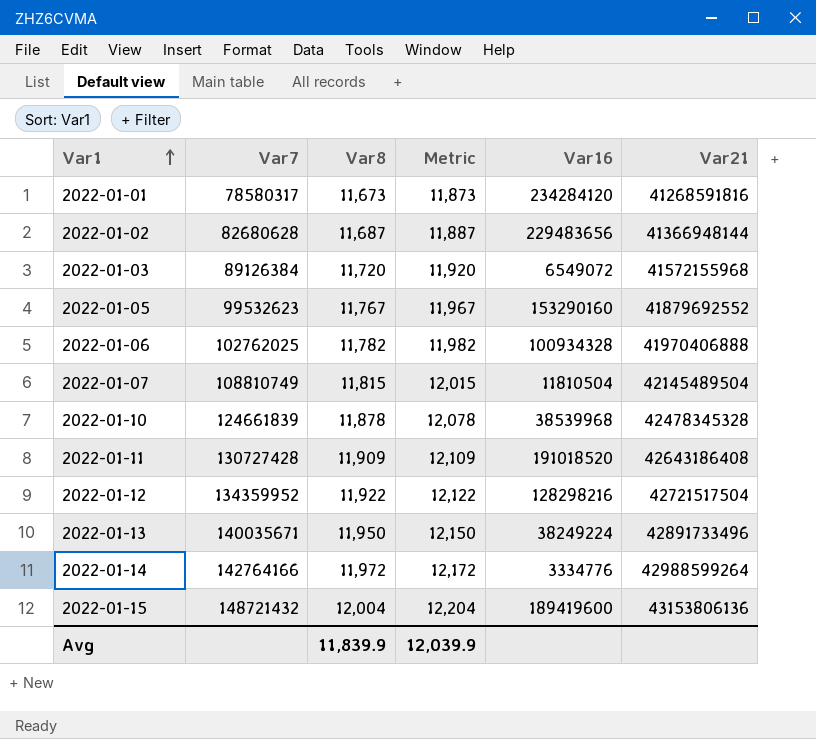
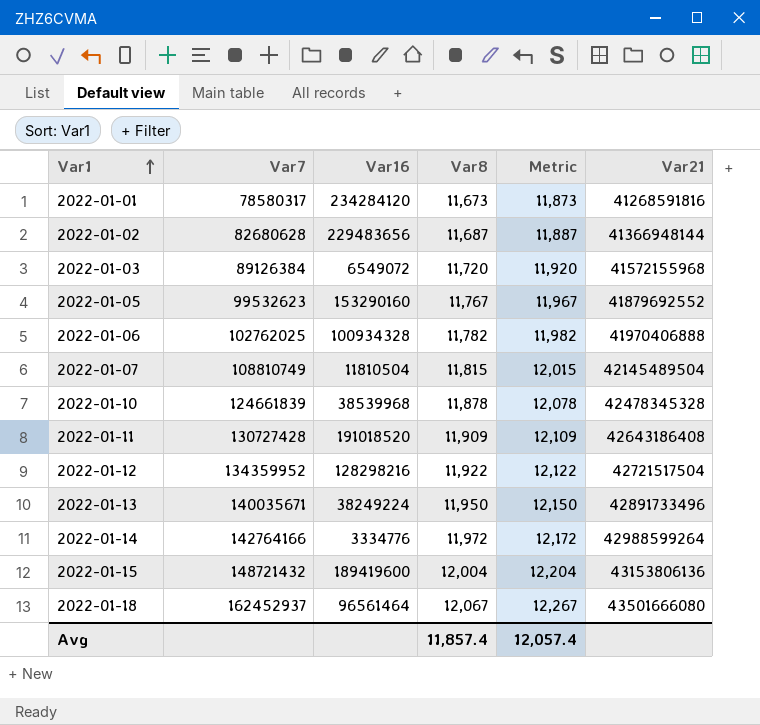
column Var16 | position: 5 -> 3
row 2022-01-18: none -> 162452937 | 96561464 | 12,067 | 12,267 | 43501666080
Avg | Var8: 11,839.9 -> 11,857.4
Avg | Metric: 12,039.9 -> 12,057.4

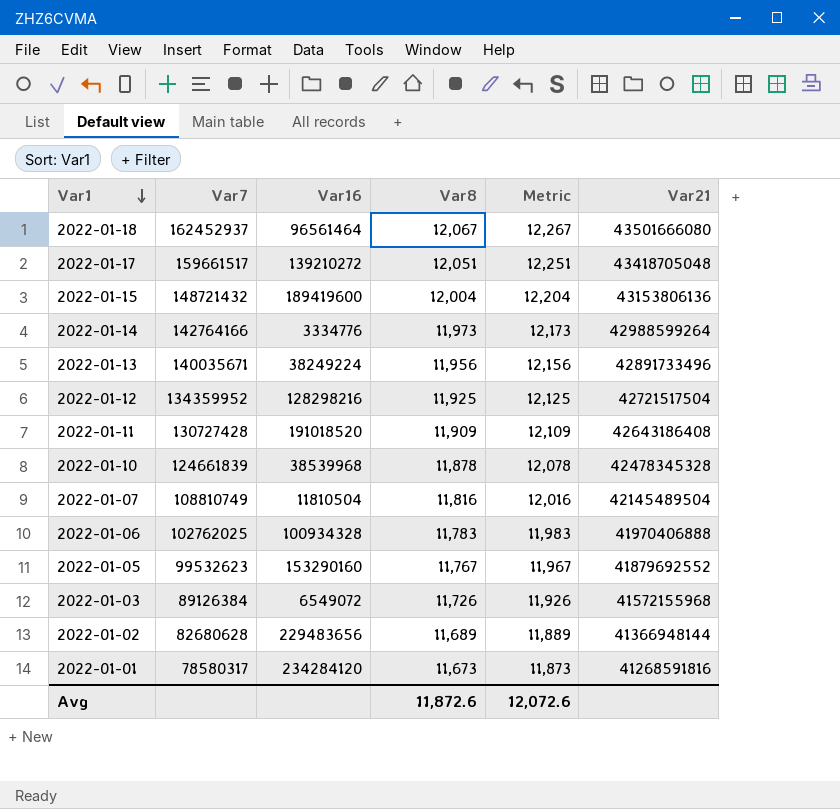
row order: Var1 ascending -> Var1 descending
row 2022-01-17: none -> 159661517 | 139210272 | 12,051 | 12,251 | 43418705048
2022-01-14 | Var8: 11,972 -> 11,973
2022-01-14 | Metric: 12,172 -> 12,173
2022-01-13 | Var8: 11,950 -> 11,956
2022-01-13 | Metric: 12,150 -> 12,156
2022-01-12 | Var8: 11,922 -> 11,925
2022-01-12 | Metric: 12,122 -> 12,125
2022-01-07 | Var8: 11,815 -> 11,816
2022-01-07 | Metric: 12,015 -> 12,016
2022-01-06 | Var8: 11,782 -> 11,783
2022-01-06 | Metric: 11,982 -> 11,983
2022-01-03 | Var8: 11,720 -> 11,726
2022-01-03 | Metric: 11,920 -> 11,926
2022-01-02 | Var8: 11,687 -> 11,689
2022-01-02 | Metric: 11,887 -> 11,889
Avg | Var8: 11,857.4 -> 11,872.6
Avg | Metric: 12,057.4 -> 12,072.6

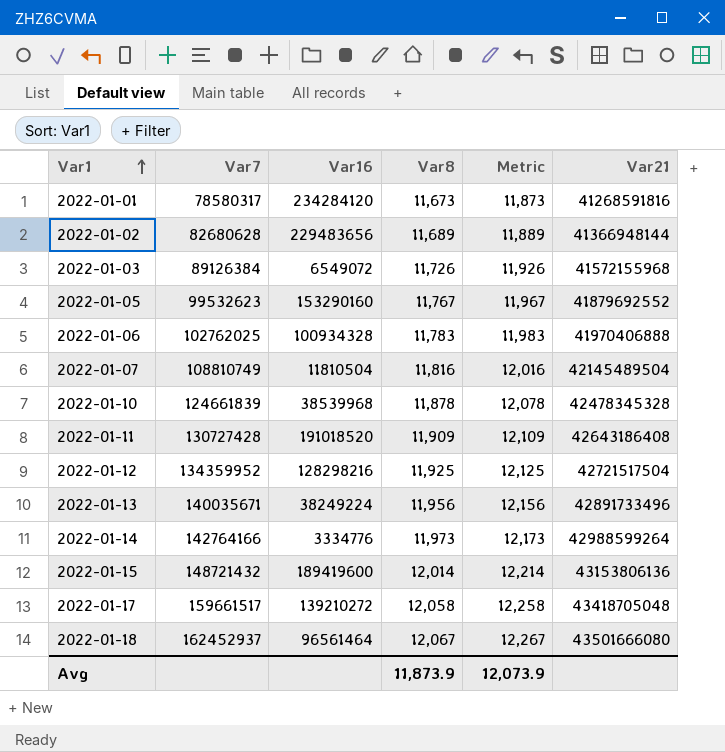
row order: Var1 descending -> Var1 ascending
2022-01-15 | Var8: 12,004 -> 12,014
2022-01-15 | Metric: 12,204 -> 12,214
2022-01-17 | Var8: 12,051 -> 12,058
2022-01-17 | Metric: 12,251 -> 12,258
Avg | Var8: 11,872.6 -> 11,873.9
Avg | Metric: 12,072.6 -> 12,073.9

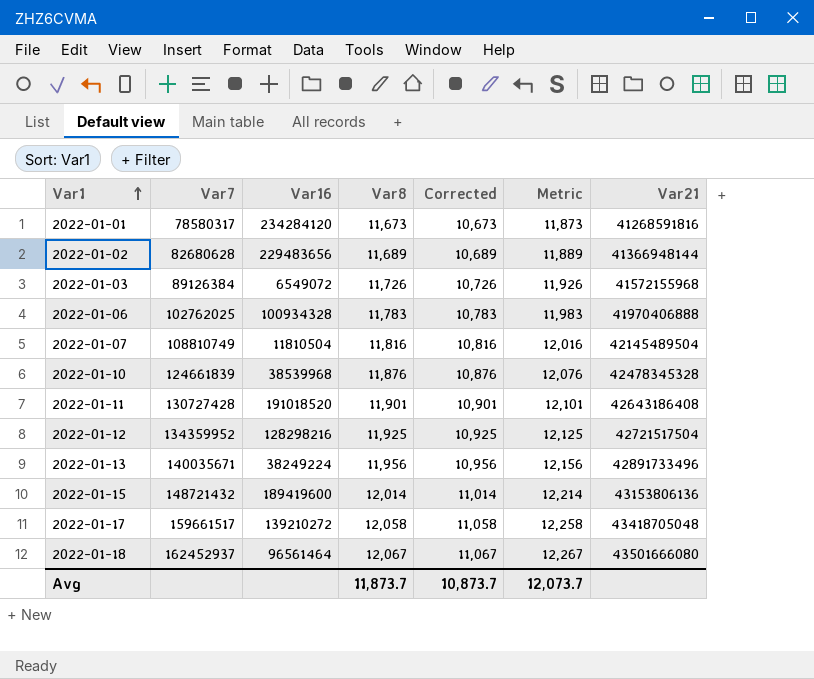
column Corrected | formula: none -> [Var8] - 1000
row 2022-01-05: 99532623 | 153290160 | 11,767 | 11,967 | 41879692552 -> none
row 2022-01-14: 142764166 | 3334776 | 11,973 | 12,173 | 42988599264 -> none
2022-01-10 | Var8: 11,878 -> 11,876
2022-01-10 | Metric: 12,078 -> 12,076
2022-01-11 | Var8: 11,909 -> 11,901
2022-01-11 | Metric: 12,109 -> 12,101
Avg | Var8: 11,873.9 -> 11,873.7
Avg | Metric: 12,073.9 -> 12,073.7

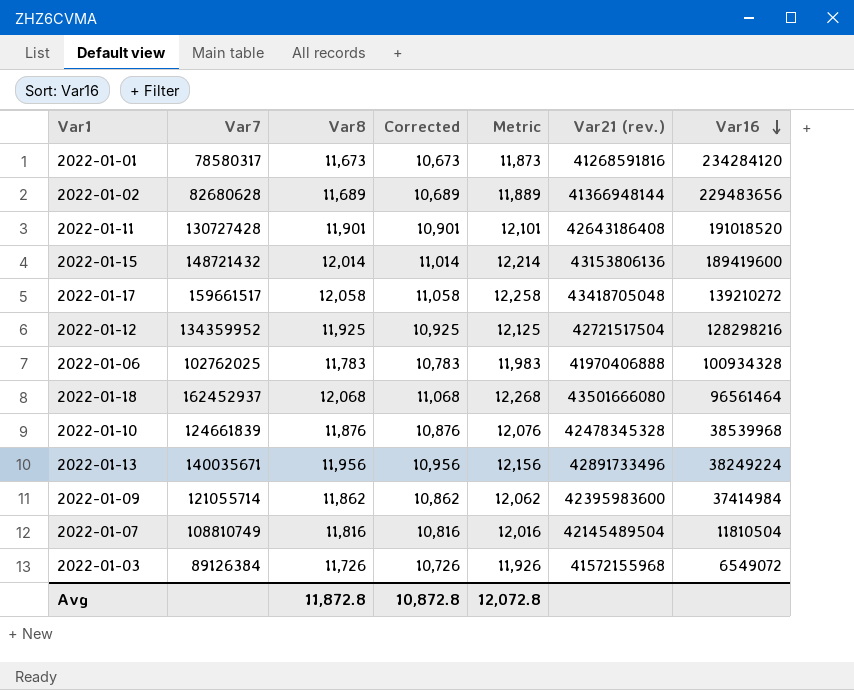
row order: Var1 ascending -> Var16 descending
column name: Var21 -> Var21 (rev.)
column Var16 | position: 3 -> 7
2022-01-18 | Var8: 12,067 -> 12,068
2022-01-18 | Corrected: 11,067 -> 11,068
2022-01-18 | Metric: 12,267 -> 12,268
row 2022-01-09: none -> 121055714 | 11,862 | 10,862 | 12,062 | 42395983600 | 37414984
Avg | Var8: 11,873.7 -> 11,872.8
Avg | Corrected: 10,873.7 -> 10,872.8
Avg | Metric: 12,073.7 -> 12,072.8

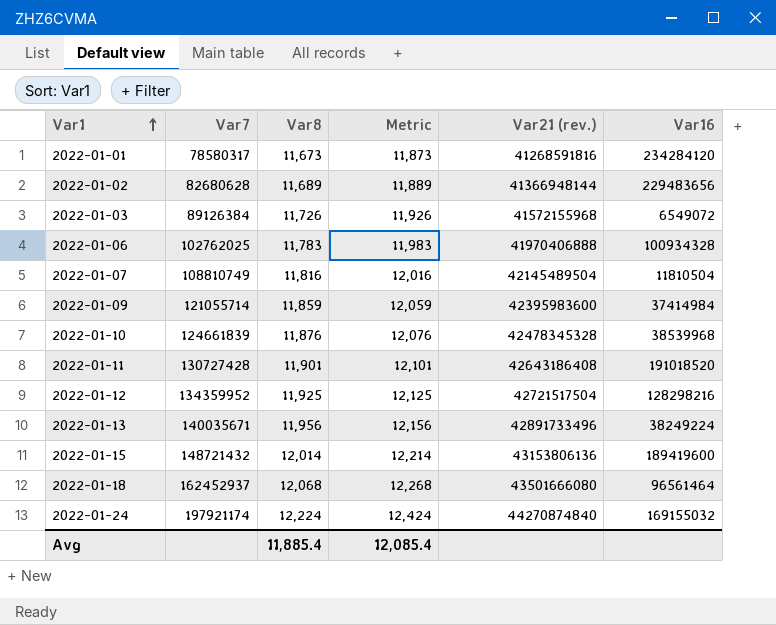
row order: Var16 descending -> Var1 ascending
column Corrected | formula: [Var8] - 1000 -> none
row 2022-01-17: 159661517 | 12,058 | 11,058 | 12,258 | 43418705048 | 139210272 -> none
2022-01-09 | Var8: 11,862 -> 11,859
2022-01-09 | Metric: 12,062 -> 12,059
row 2022-01-24: none -> 197921174 | 12,224 | 12,424 | 44270874840 | 169155032
Avg | Var8: 11,872.8 -> 11,885.4
Avg | Metric: 12,072.8 -> 12,085.4

